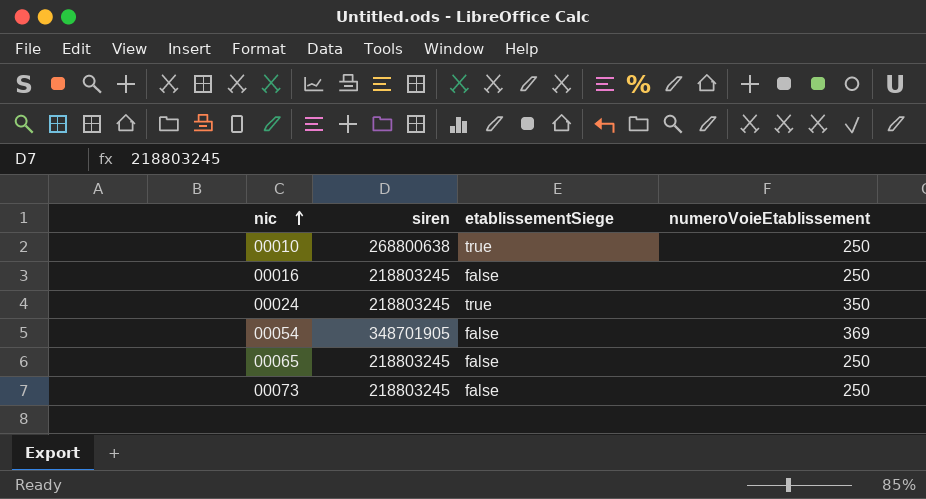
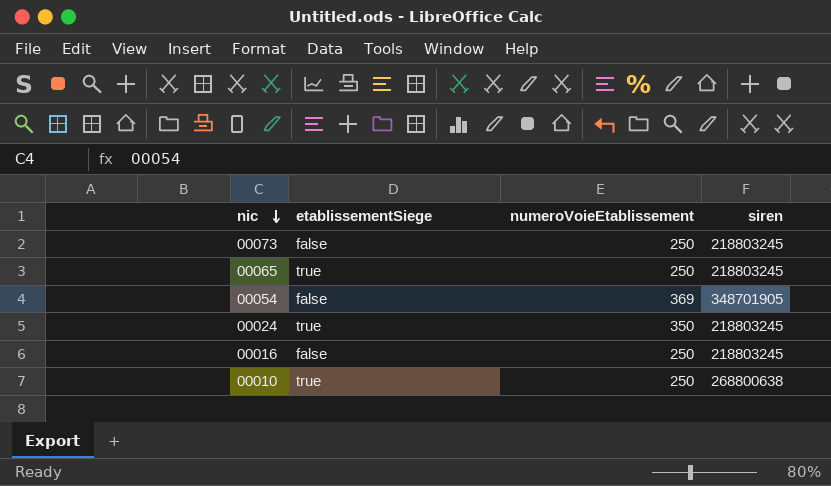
row order: nic ascending -> nic descending
column siren | position: 2 -> 4
00065 | etablissementSiege: false -> true

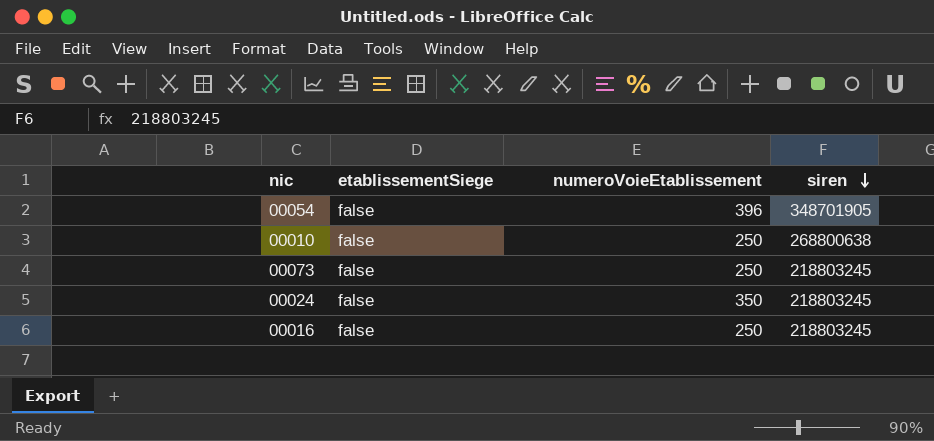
row order: nic descending -> siren descending
row 00065: true | 250 | 218803245 -> none
00054 | numeroVoieEtablissement: 369 -> 396
00010 | etablissementSiege: true -> false
00024 | etablissementSiege: true -> false

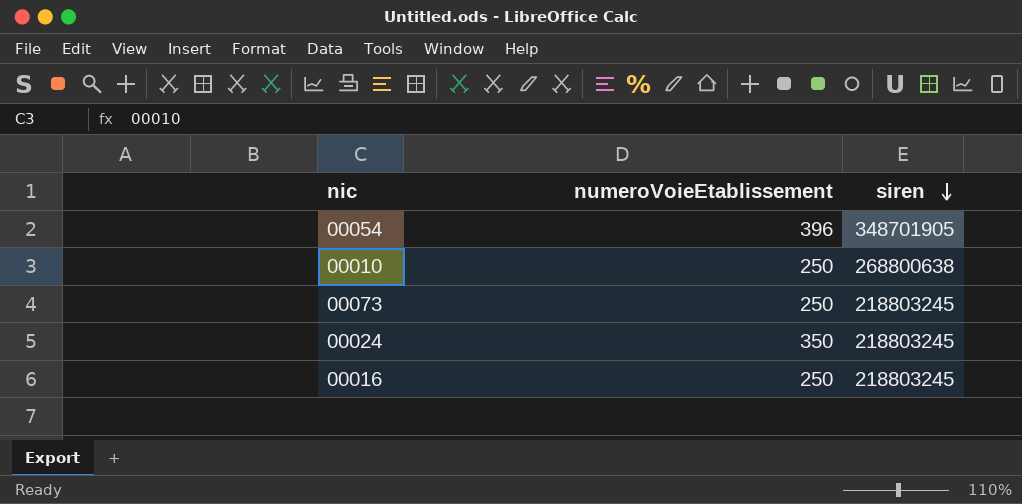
column etablissementSiege | position: 2 -> none

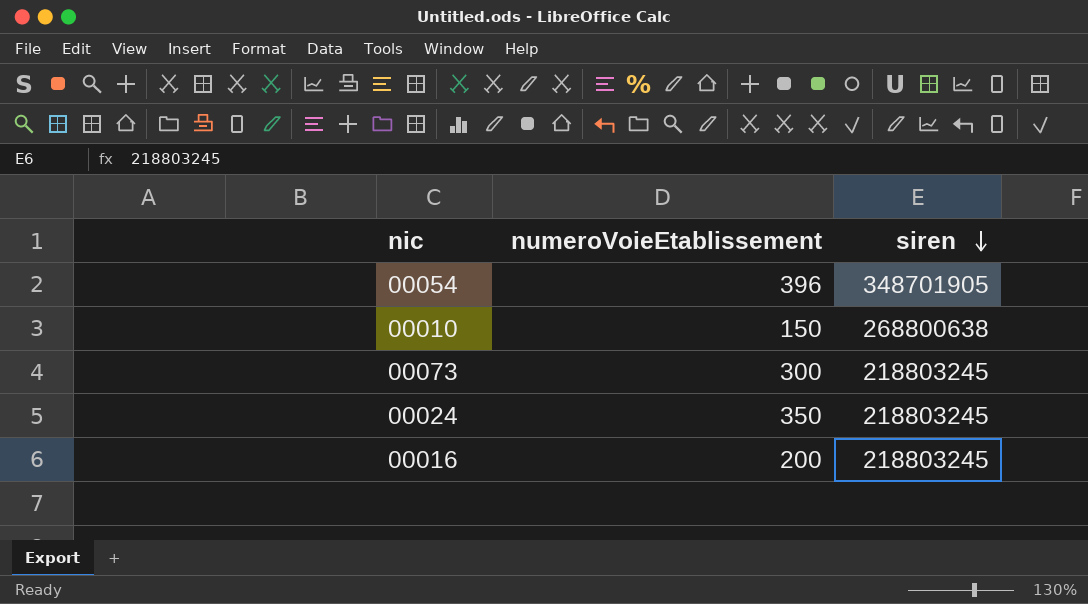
00010 | numeroVoieEtablissement: 250 -> 150
00073 | numeroVoieEtablissement: 250 -> 300
00016 | numeroVoieEtablissement: 250 -> 200

